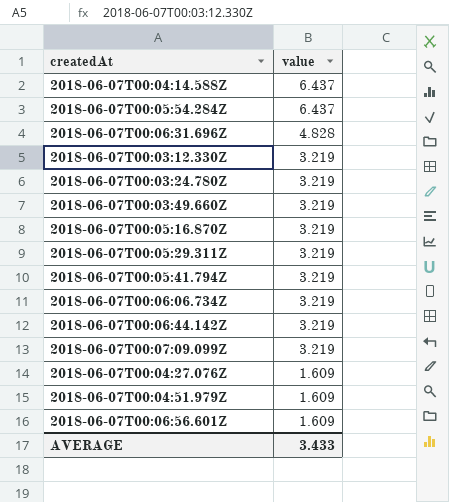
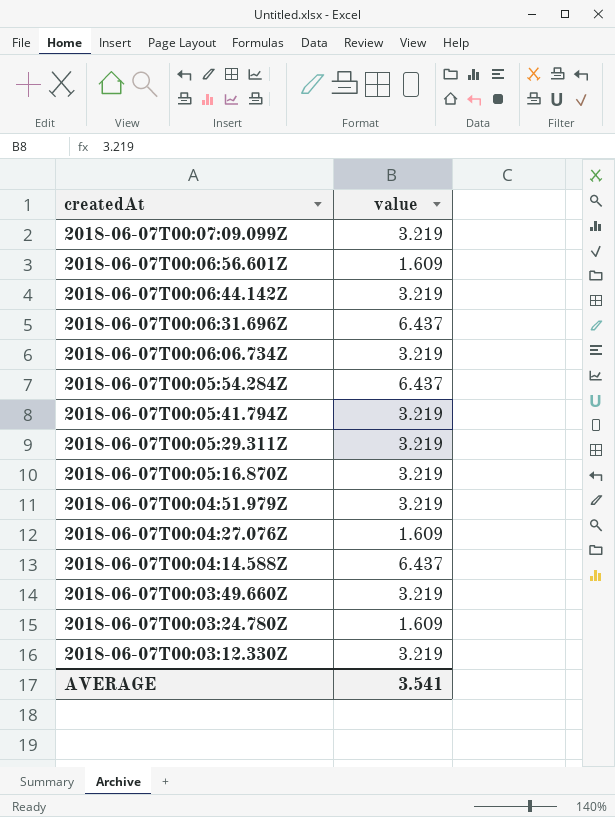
row order: value descending -> createdAt descending
2018-06-07T00:06:31.696Z | value: 4.828 -> 6.437
2018-06-07T00:04:51.979Z | value: 1.609 -> 3.219
2018-06-07T00:03:24.780Z | value: 3.219 -> 1.609
AVERAGE | value: 3.433 -> 3.541

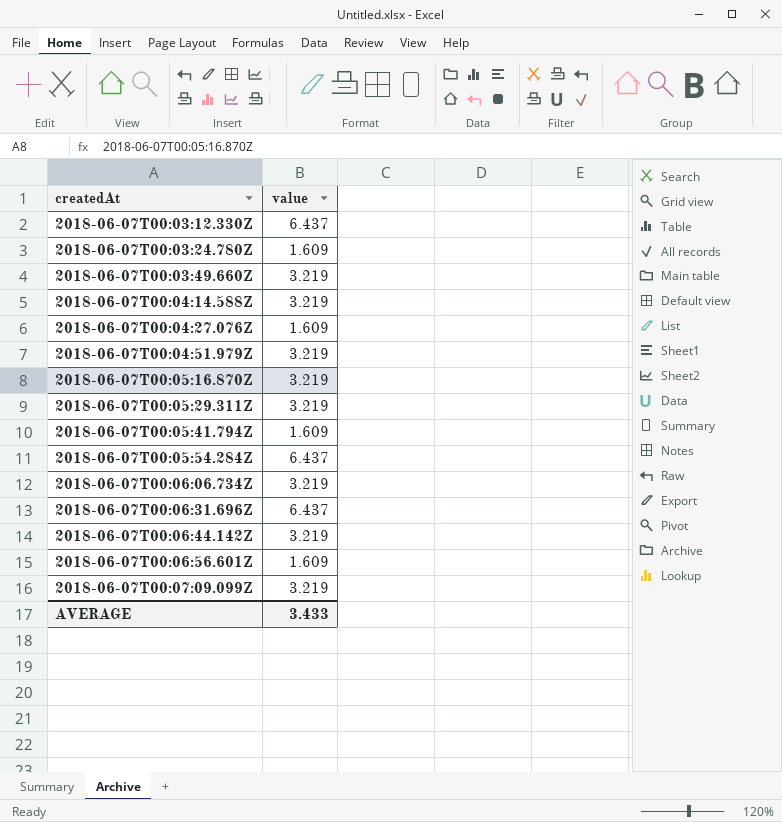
row order: createdAt descending -> createdAt ascending
2018-06-07T00:03:12.330Z | value: 3.219 -> 6.437
2018-06-07T00:04:14.588Z | value: 6.437 -> 3.219
2018-06-07T00:05:41.794Z | value: 3.219 -> 1.609
AVERAGE | value: 3.541 -> 3.433

